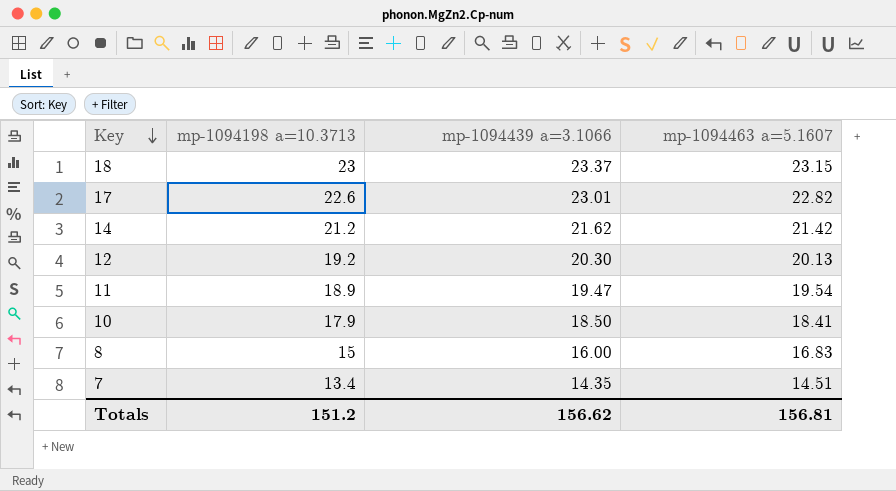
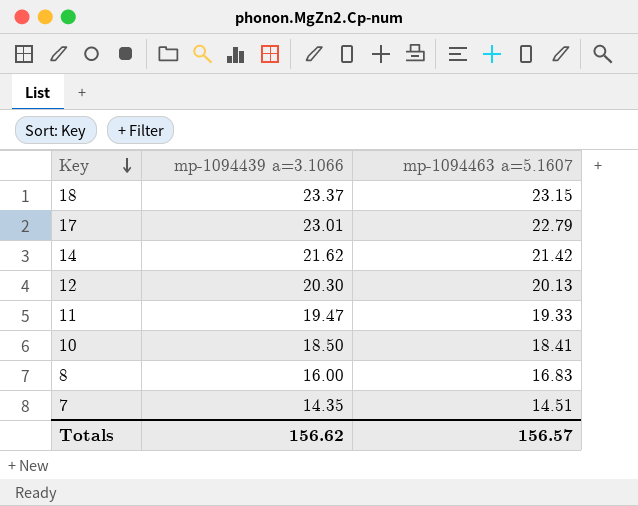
column mp-1094198 a=10.3713 | position: 2 -> none
17 | mp-1094463 a=5.1607: 22.82 -> 22.79
11 | mp-1094463 a=5.1607: 19.54 -> 19.33
Totals | mp-1094463 a=5.1607: 156.81 -> 156.57

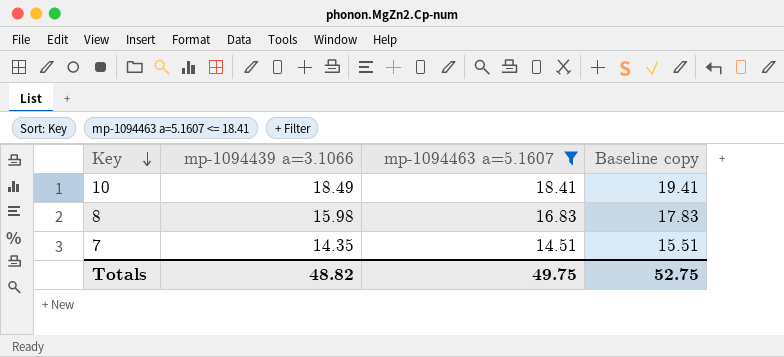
filter: none -> mp-1094463 a=5.1607 <= 18.41
column Baseline copy | formula: none -> [mp-1094463 a=5.1607] + 1
10 | mp-1094439 a=3.1066: 18.50 -> 18.49
8 | mp-1094439 a=3.1066: 16.00 -> 15.98
Totals | mp-1094439 a=3.1066: 156.62 -> 48.82
Totals | mp-1094463 a=5.1607: 156.57 -> 49.75

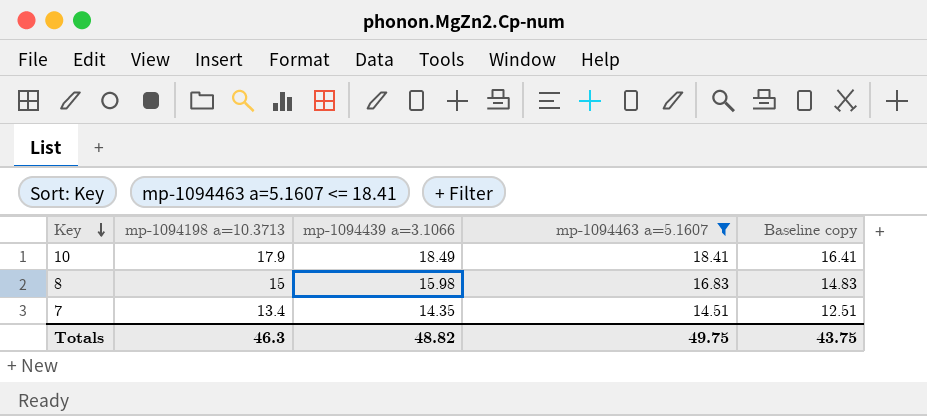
column mp-1094198 a=10.3713 | position: none -> 2
column Baseline copy | formula: [mp-1094463 a=5.1607] + 1 -> [mp-1094463 a=5.1607] - 2
Totals | Baseline copy: 52.75 -> 43.75

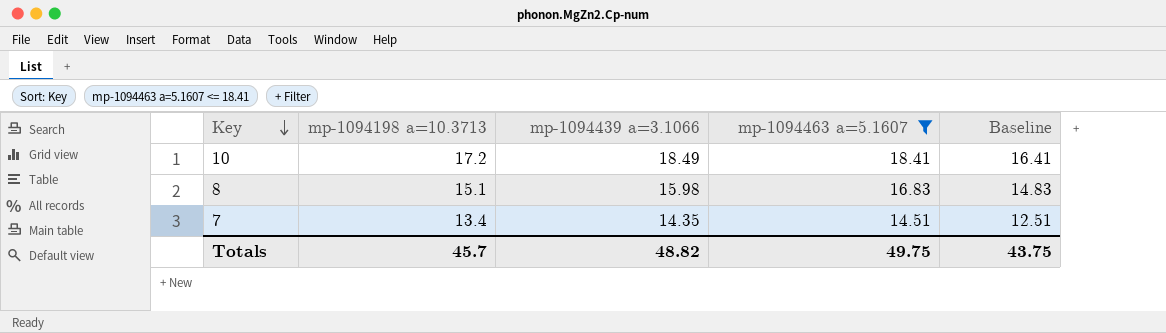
column name: Baseline copy -> Baseline
10 | mp-1094198 a=10.3713: 17.9 -> 17.2
8 | mp-1094198 a=10.3713: 15 -> 15.1
Totals | mp-1094198 a=10.3713: 46.3 -> 45.7

